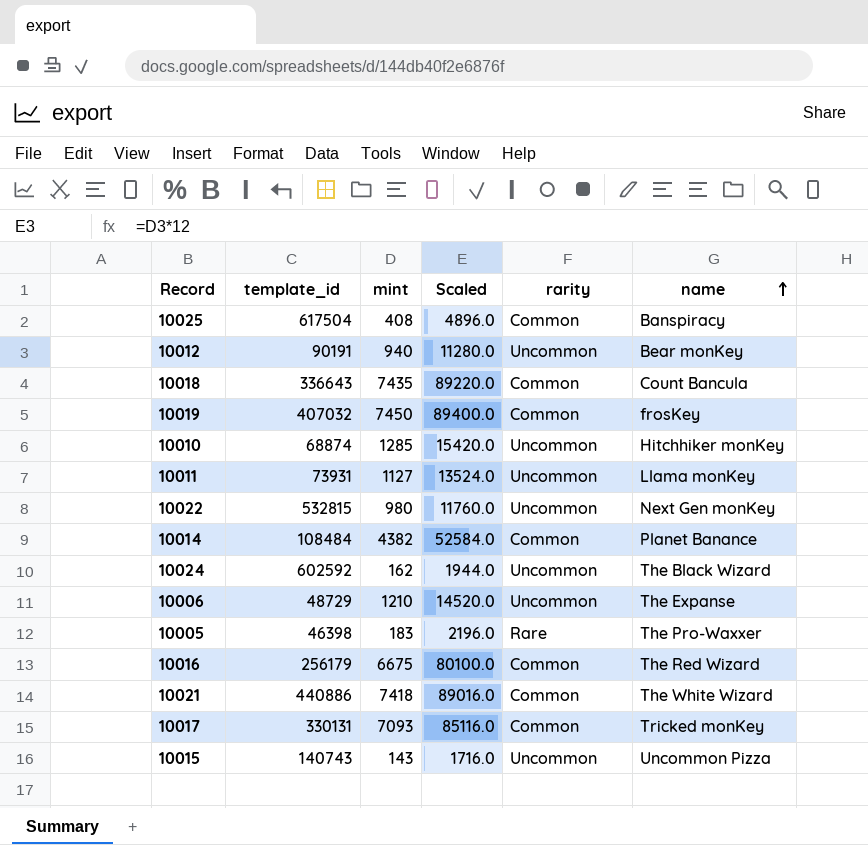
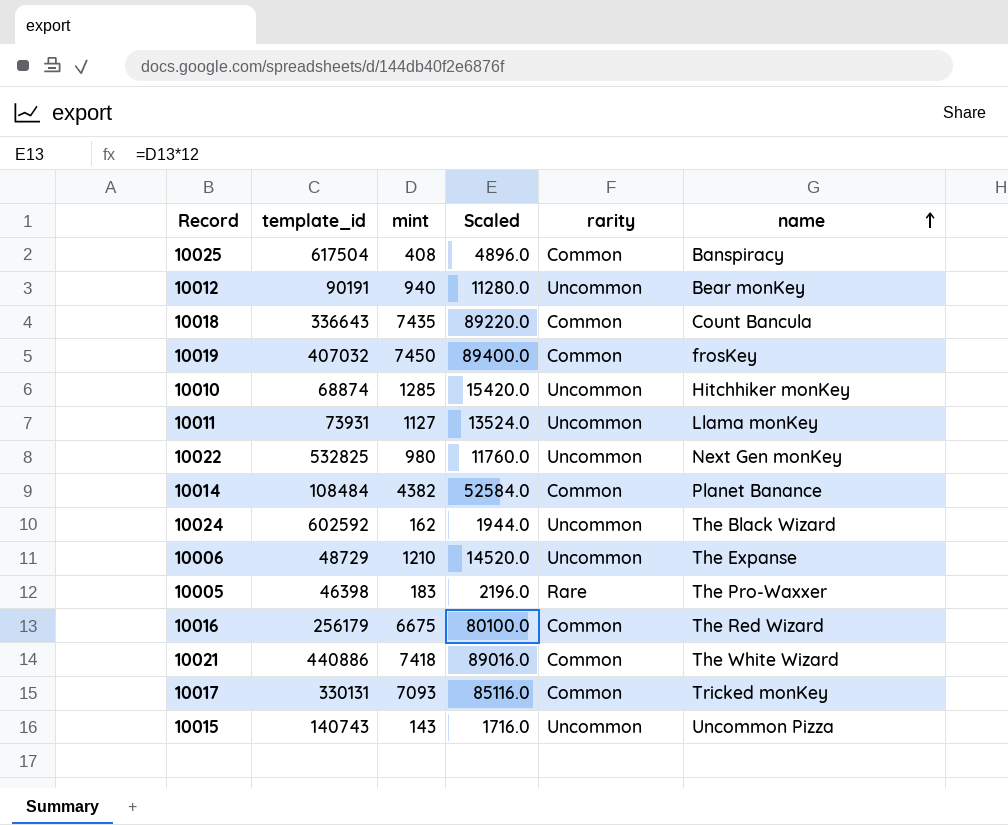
10022 | template_id: 532815 -> 532825

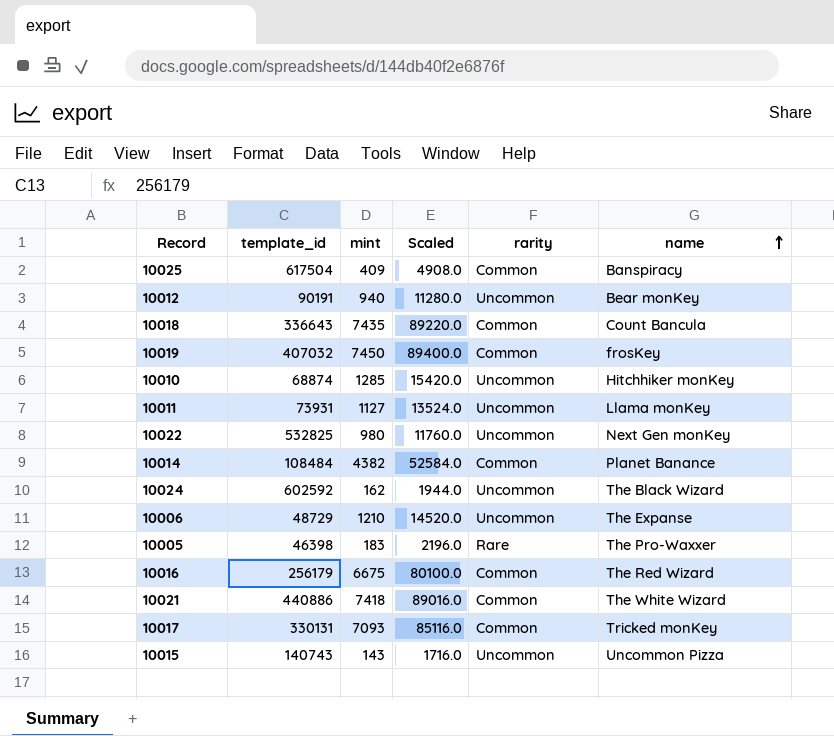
10025 | mint: 408 -> 409
10025 | Scaled: 4896.0 -> 4908.0

